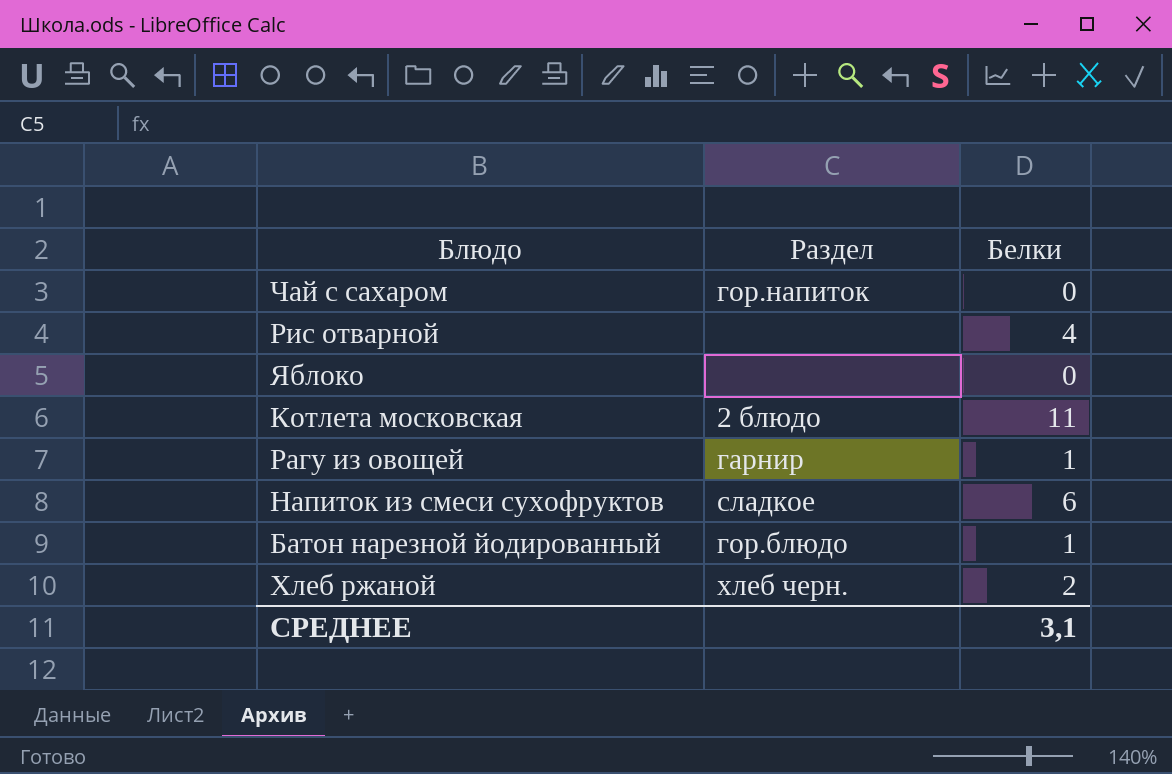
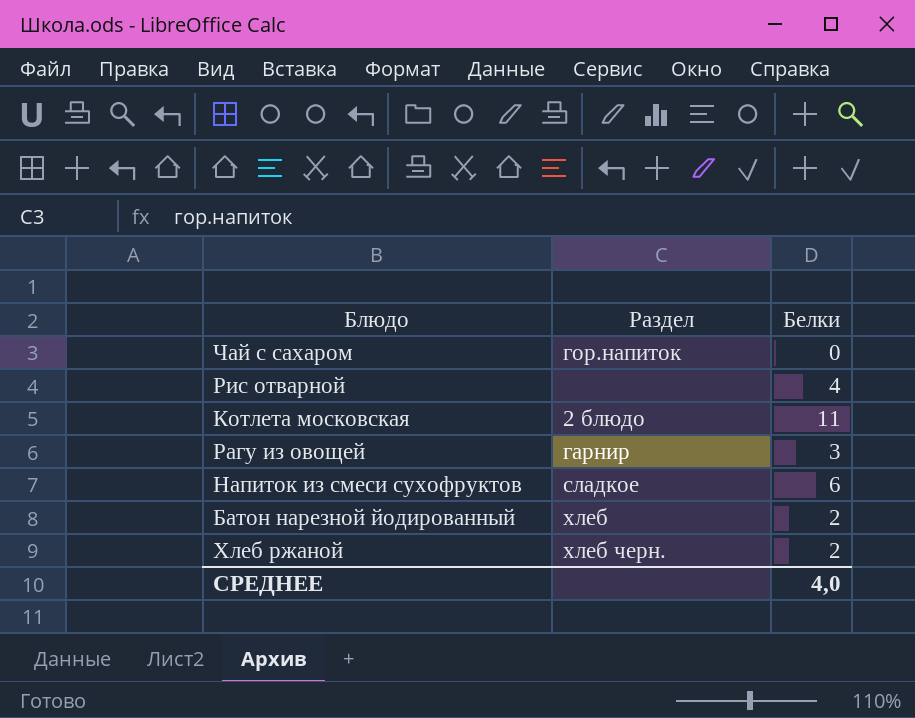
row Яблоко: none | 0 -> none
Рагу из овощей | Белки: 1 -> 3
Батон нарезной йодированный | Раздел: гор.блюдо -> хлеб
Батон нарезной йодированный | Белки: 1 -> 2
СРЕДНЕЕ | Белки: 3,1 -> 4,0

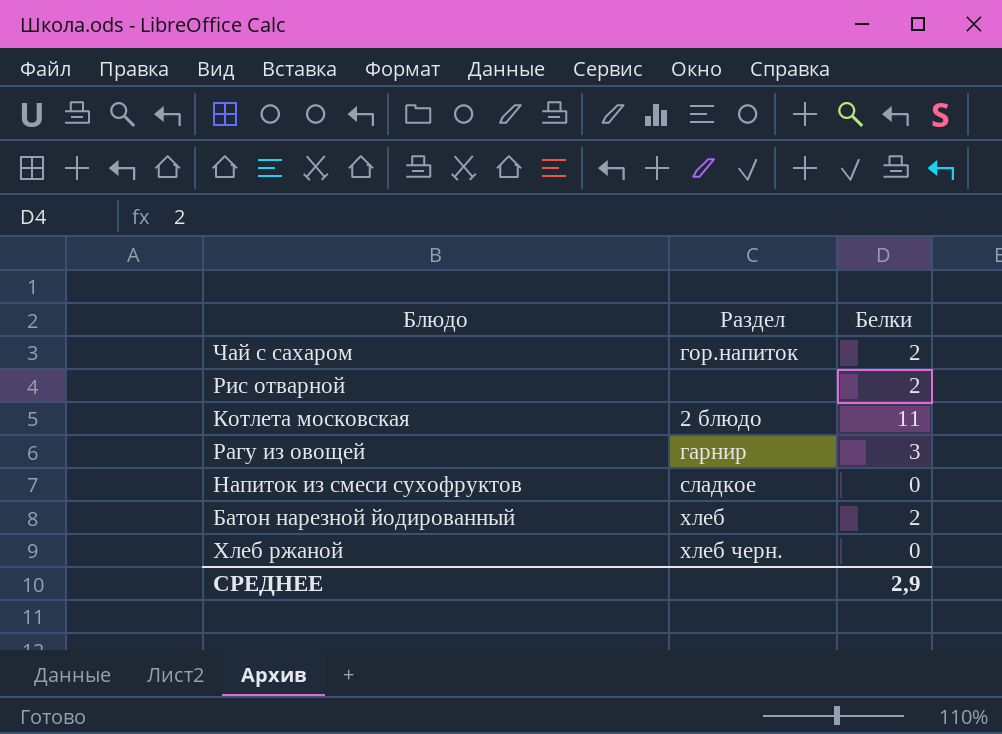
Чай с сахаром | Белки: 0 -> 2
Рис отварной | Белки: 4 -> 2
Напиток из смеси сухофруктов | Белки: 6 -> 0
Хлеб ржаной | Белки: 2 -> 0
СРЕДНЕЕ | Белки: 4,0 -> 2,9

